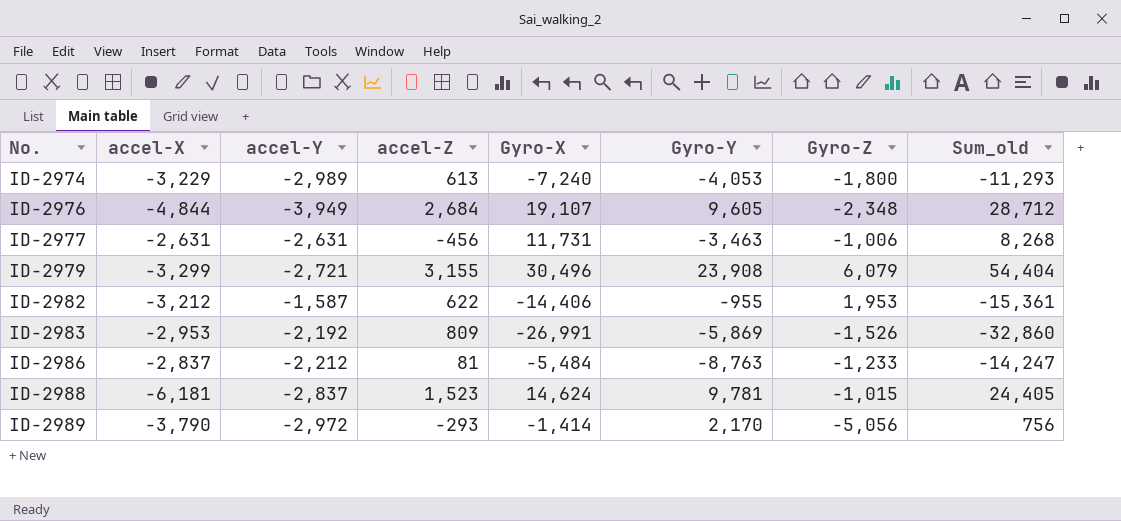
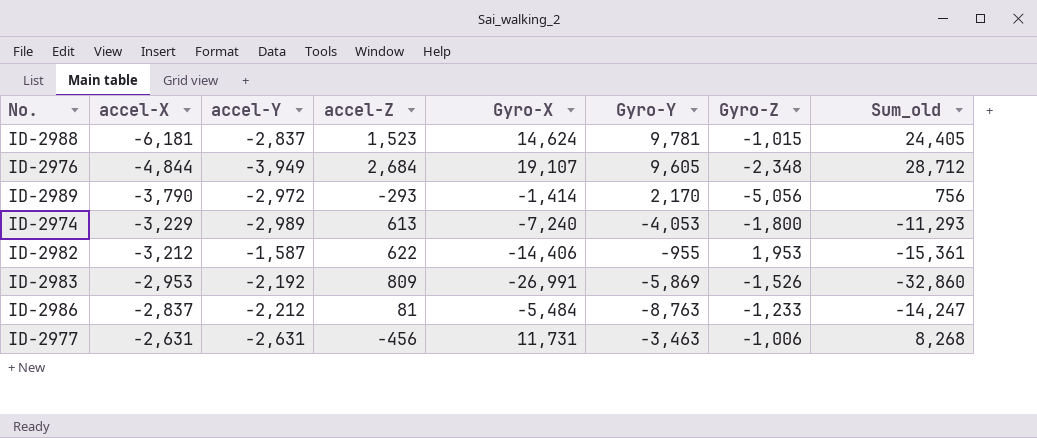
row order: No. ascending -> accel-X ascending
row ID-2979: -3,299 | -2,721 | 3,155 | 30,496 | 23,908 | 6,079 | 54,404 -> none

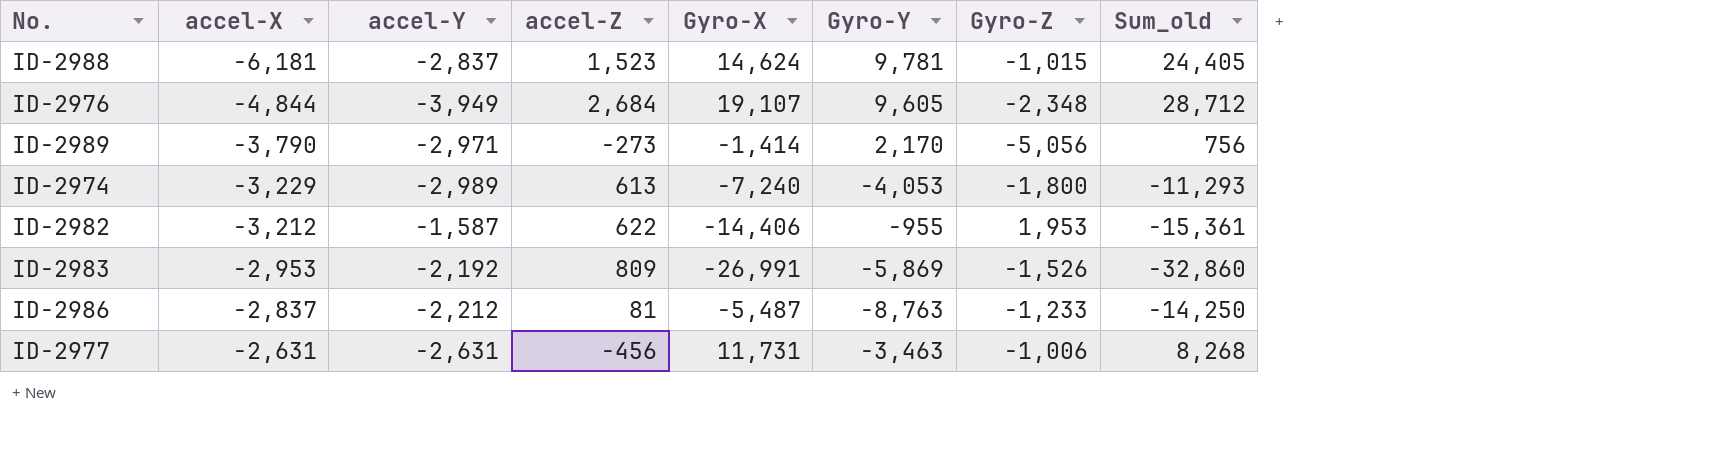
ID-2989 | accel-Y: -2,972 -> -2,971
ID-2989 | accel-Z: -293 -> -273
ID-2986 | Gyro-X: -5,484 -> -5,487
ID-2986 | Sum_old: -14,247 -> -14,250

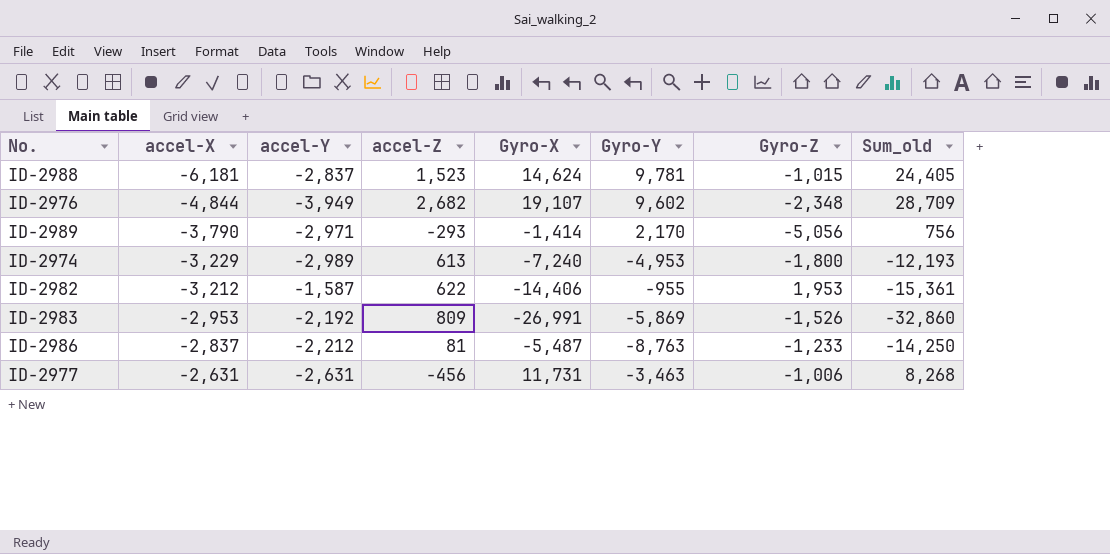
ID-2976 | accel-Z: 2,684 -> 2,682
ID-2976 | Gyro-Y: 9,605 -> 9,602
ID-2976 | Sum_old: 28,712 -> 28,709
ID-2989 | accel-Z: -273 -> -293
ID-2974 | Gyro-Y: -4,053 -> -4,953
ID-2974 | Sum_old: -11,293 -> -12,193

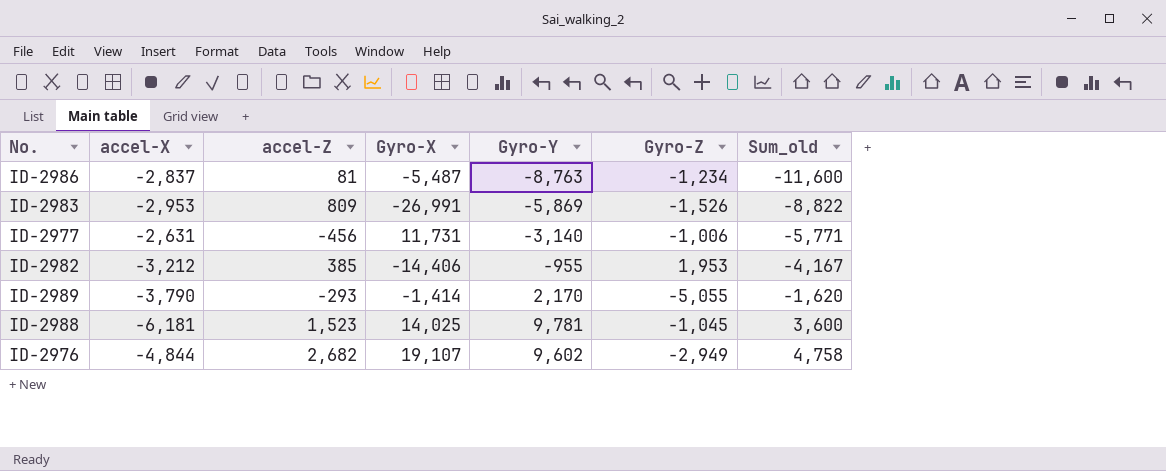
row order: accel-X ascending -> Sum_old ascending
column accel-Y | position: 3 -> none
column Sum_old | formula: [Gyro-X] + [Gyro-Y] -> [accel-X] + [Gyro-Y]
row ID-2974: -3,229 | -2,989 | 613 | -7,240 | -4,953 | -1,800 | -12,193 -> none
ID-2986 | Gyro-Z: -1,233 -> -1,234
ID-2977 | Gyro-Y: -3,463 -> -3,140
ID-2982 | accel-Z: 622 -> 385
ID-2989 | Gyro-Z: -5,056 -> -5,055
ID-2988 | Gyro-X: 14,624 -> 14,025
ID-2988 | Gyro-Z: -1,015 -> -1,045
ID-2976 | Gyro-Z: -2,348 -> -2,949

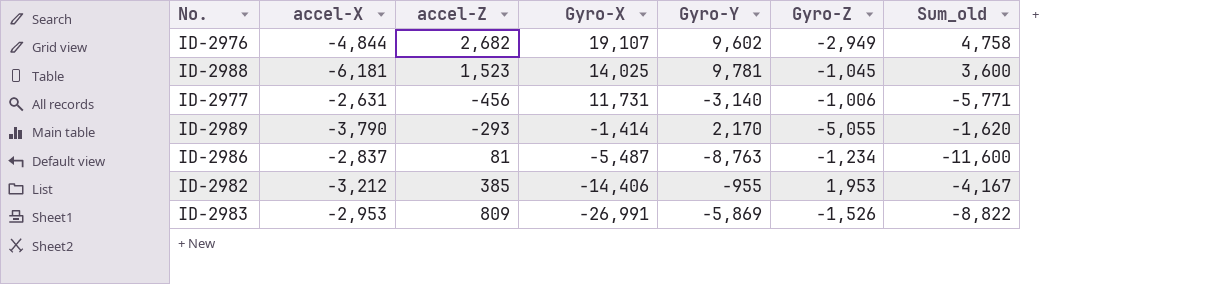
row order: Sum_old ascending -> Gyro-X descending

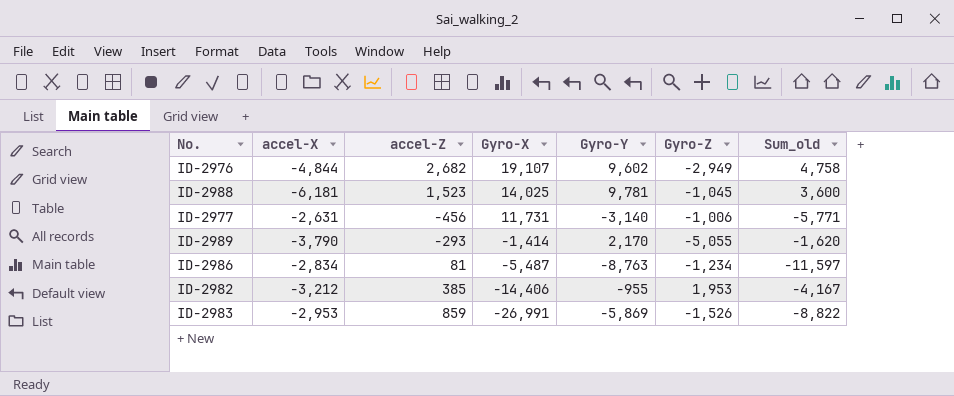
ID-2986 | accel-X: -2,837 -> -2,834
ID-2986 | Sum_old: -11,600 -> -11,597
ID-2983 | accel-Z: 809 -> 859

